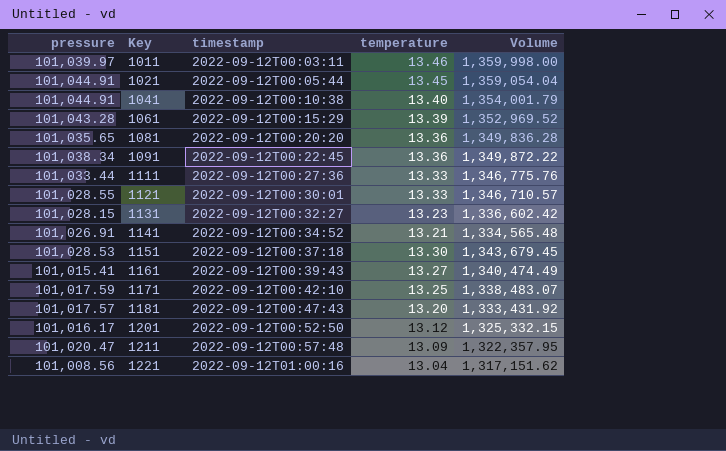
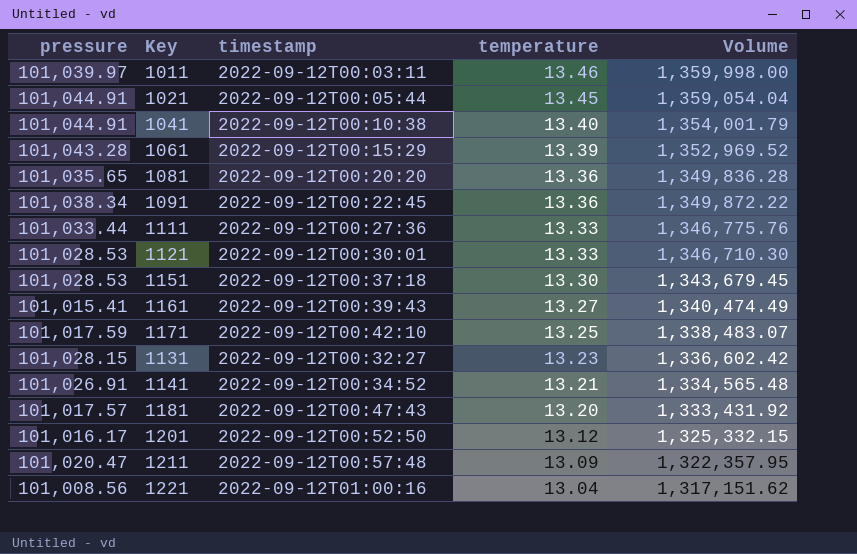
row order: Key ascending -> temperature descending
1121 | pressure: 101,028.55 -> 101,028.53
1121 | Volume: 1,346,710.57 -> 1,346,710.30

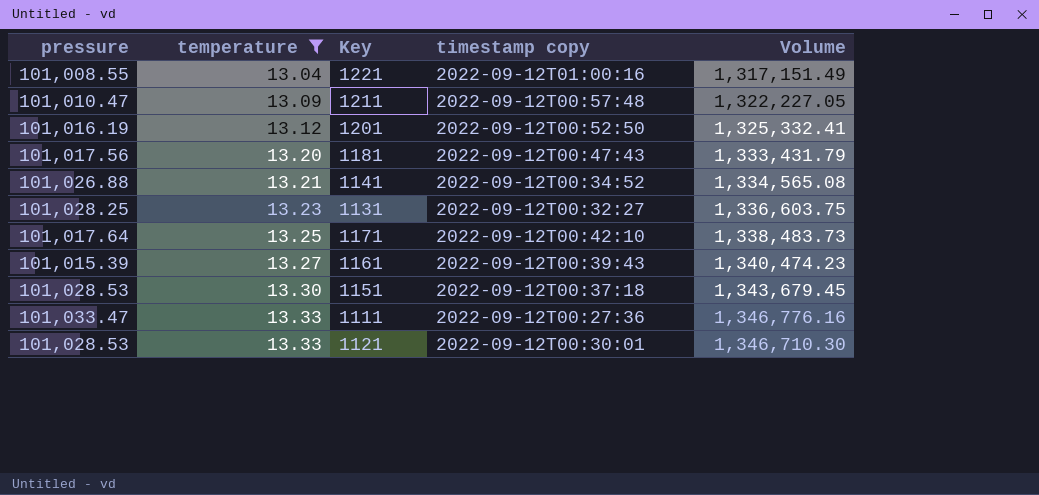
filter: none -> temperature <= 13.33
row order: temperature descending -> temperature ascending
column temperature | position: 4 -> 2
column name: timestamp -> timestamp copy
1221 | pressure: 101,008.56 -> 101,008.55
1221 | Volume: 1,317,151.62 -> 1,317,151.49
1211 | pressure: 101,020.47 -> 101,010.47
1211 | Volume: 1,322,357.95 -> 1,322,227.05
1201 | pressure: 101,016.17 -> 101,016.19
1201 | Volume: 1,325,332.15 -> 1,325,332.41
1181 | pressure: 101,017.57 -> 101,017.56
1181 | Volume: 1,333,431.92 -> 1,333,431.79
1141 | pressure: 101,026.91 -> 101,026.88
1141 | Volume: 1,334,565.48 -> 1,334,565.08
1131 | pressure: 101,028.15 -> 101,028.25
1131 | Volume: 1,336,602.42 -> 1,336,603.75
1171 | pressure: 101,017.59 -> 101,017.64
1171 | Volume: 1,338,483.07 -> 1,338,483.73
1161 | pressure: 101,015.41 -> 101,015.39
1161 | Volume: 1,340,474.49 -> 1,340,474.23
1111 | pressure: 101,033.44 -> 101,033.47
1111 | Volume: 1,346,775.76 -> 1,346,776.16

